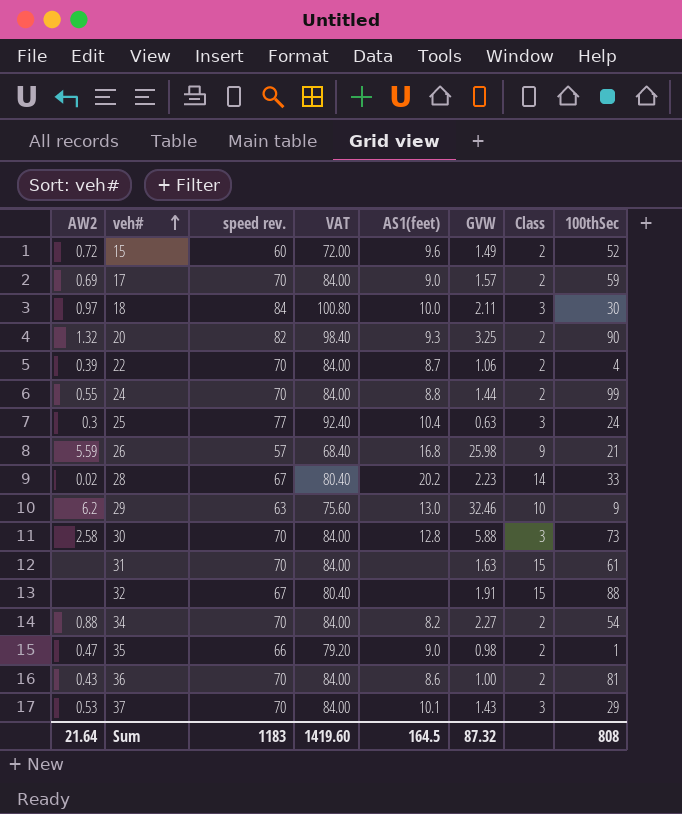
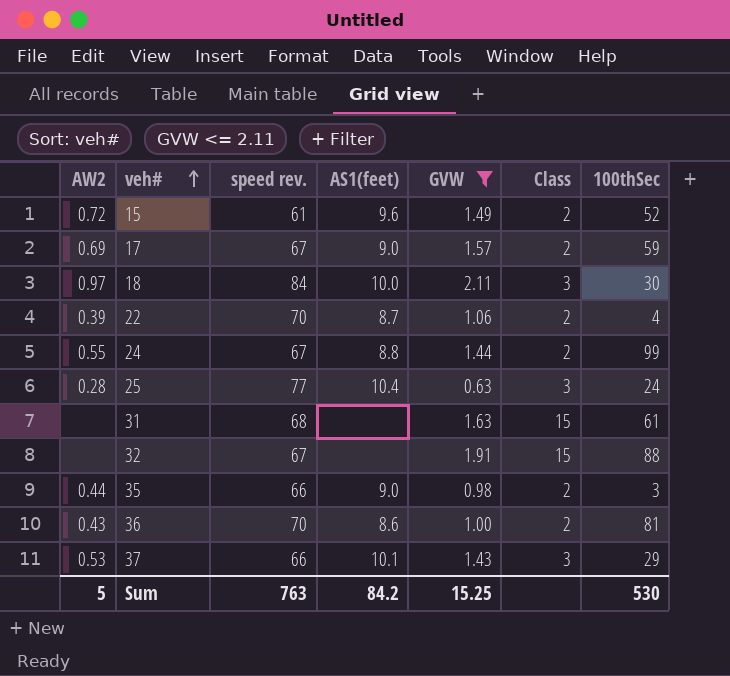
filter: none -> GVW <= 2.11
column VAT | formula: [speed rev.] * 1.2 -> none
15 | speed rev.: 60 -> 61
17 | speed rev.: 70 -> 67
24 | speed rev.: 70 -> 67
25 | AW2: 0.3 -> 0.28
31 | speed rev.: 70 -> 68
35 | AW2: 0.47 -> 0.44
35 | 100thSec: 1 -> 3
37 | speed rev.: 70 -> 66
Sum | AW2: 21.64 -> 5
Sum | speed rev.: 1183 -> 763
Sum | AS1(feet): 164.5 -> 84.2
Sum | GVW: 87.32 -> 15.25
Sum | 100thSec: 808 -> 530

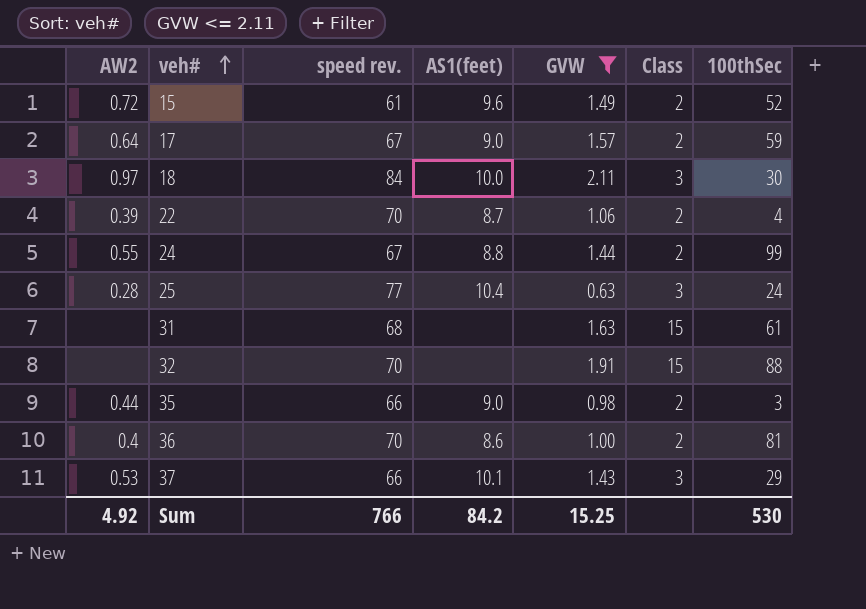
17 | AW2: 0.69 -> 0.64
32 | speed rev.: 67 -> 70
36 | AW2: 0.43 -> 0.4
Sum | AW2: 5 -> 4.92
Sum | speed rev.: 763 -> 766

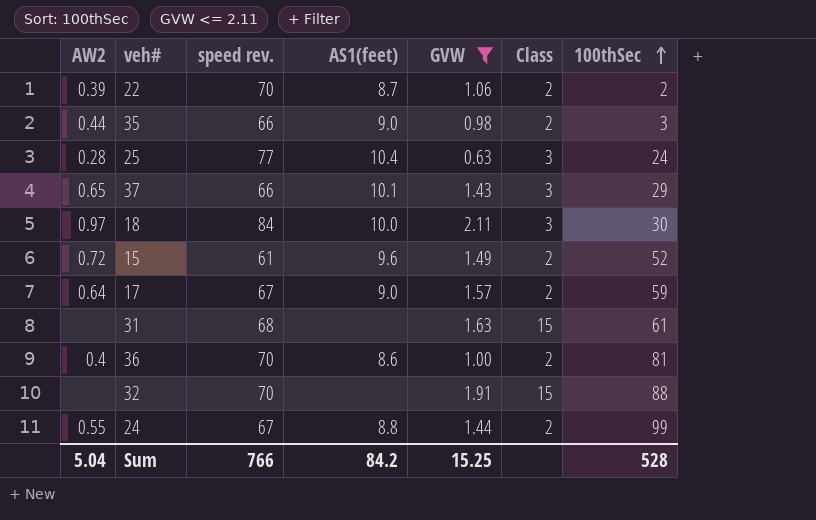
row order: veh# ascending -> 100thSec ascending
22 | 100thSec: 4 -> 2
37 | AW2: 0.53 -> 0.65
Sum | AW2: 4.92 -> 5.04
Sum | 100thSec: 530 -> 528

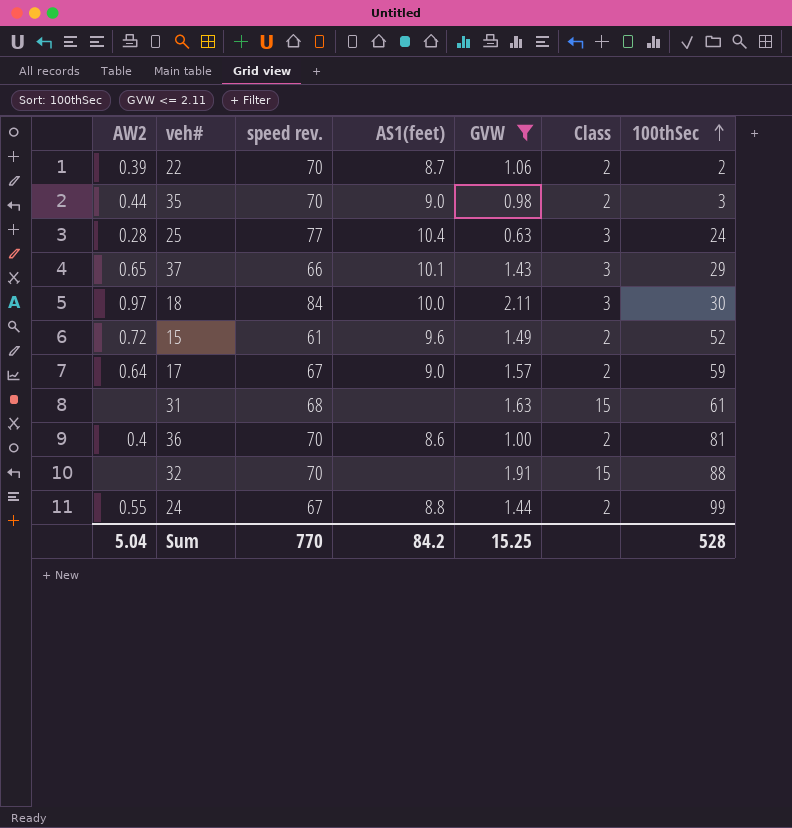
35 | speed rev.: 66 -> 70
Sum | speed rev.: 766 -> 770

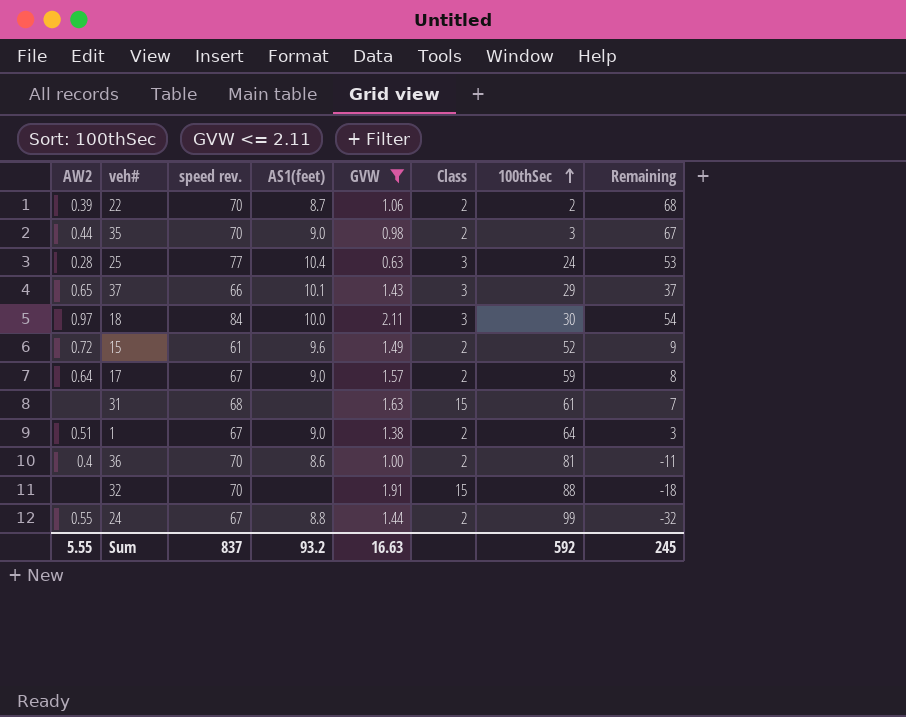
column Remaining | formula: none -> [speed rev.] - [100thSec]
row 1: none -> 0.51 | 67 | 9.0 | 1.38 | 2 | 64 | 3
Sum | AW2: 5.04 -> 5.55
Sum | speed rev.: 770 -> 837
Sum | AS1(feet): 84.2 -> 93.2
Sum | GVW: 15.25 -> 16.63
Sum | 100thSec: 528 -> 592

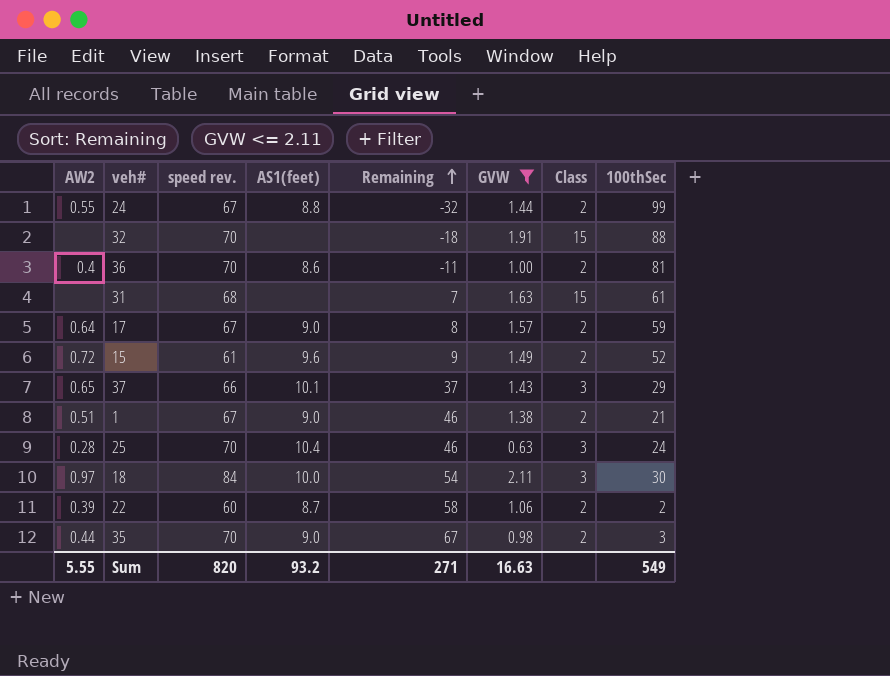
row order: 100thSec ascending -> Remaining ascending
column Remaining | position: 8 -> 5
1 | Remaining: 3 -> 46
1 | 100thSec: 64 -> 21
25 | speed rev.: 77 -> 70
25 | Remaining: 53 -> 46
22 | speed rev.: 70 -> 60
22 | Remaining: 68 -> 58
Sum | speed rev.: 837 -> 820
Sum | Remaining: 245 -> 271
Sum | 100thSec: 592 -> 549

